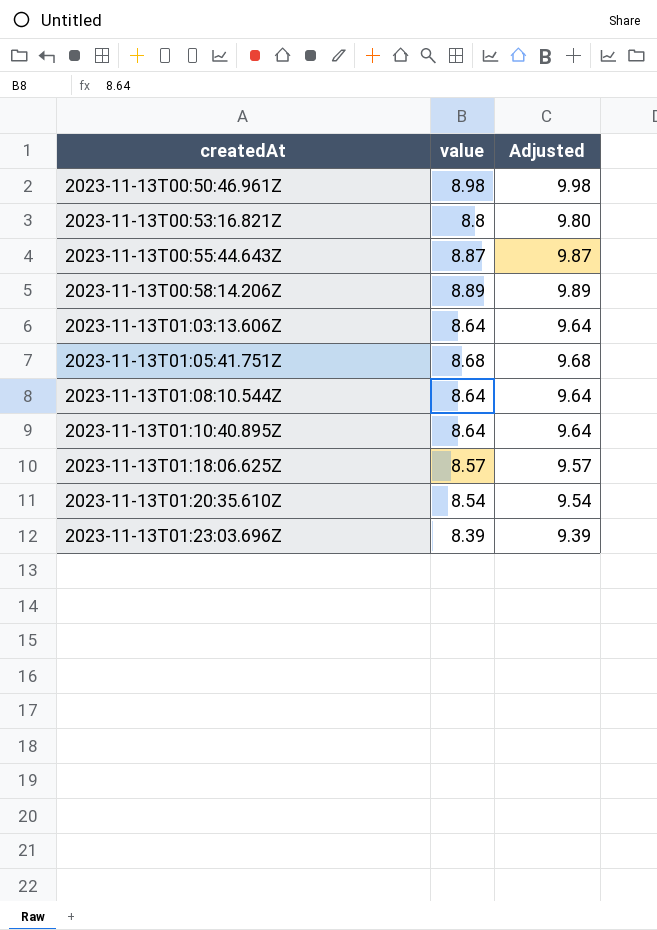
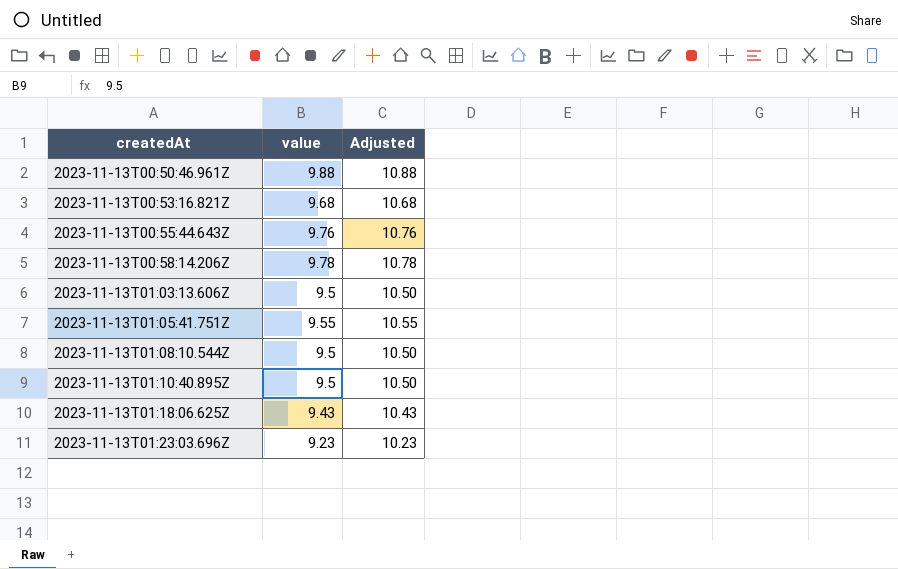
row 2023-11-13T01:20:35.610Z: 8.54 | 9.54 -> none
2023-11-13T00:50:46.961Z | value: 8.98 -> 9.88
2023-11-13T00:50:46.961Z | Adjusted: 9.98 -> 10.88
2023-11-13T00:53:16.821Z | value: 8.8 -> 9.68
2023-11-13T00:53:16.821Z | Adjusted: 9.80 -> 10.68
2023-11-13T00:55:44.643Z | value: 8.87 -> 9.76
2023-11-13T00:55:44.643Z | Adjusted: 9.87 -> 10.76
2023-11-13T00:58:14.206Z | value: 8.89 -> 9.78
2023-11-13T00:58:14.206Z | Adjusted: 9.89 -> 10.78
2023-11-13T01:03:13.606Z | value: 8.64 -> 9.5
2023-11-13T01:03:13.606Z | Adjusted: 9.64 -> 10.50
2023-11-13T01:05:41.751Z | value: 8.68 -> 9.55
2023-11-13T01:05:41.751Z | Adjusted: 9.68 -> 10.55
2023-11-13T01:08:10.544Z | value: 8.64 -> 9.5
2023-11-13T01:08:10.544Z | Adjusted: 9.64 -> 10.50
2023-11-13T01:10:40.895Z | value: 8.64 -> 9.5
2023-11-13T01:10:40.895Z | Adjusted: 9.64 -> 10.50
2023-11-13T01:18:06.625Z | value: 8.57 -> 9.43
2023-11-13T01:18:06.625Z | Adjusted: 9.57 -> 10.43
2023-11-13T01:23:03.696Z | value: 8.39 -> 9.23
2023-11-13T01:23:03.696Z | Adjusted: 9.39 -> 10.23

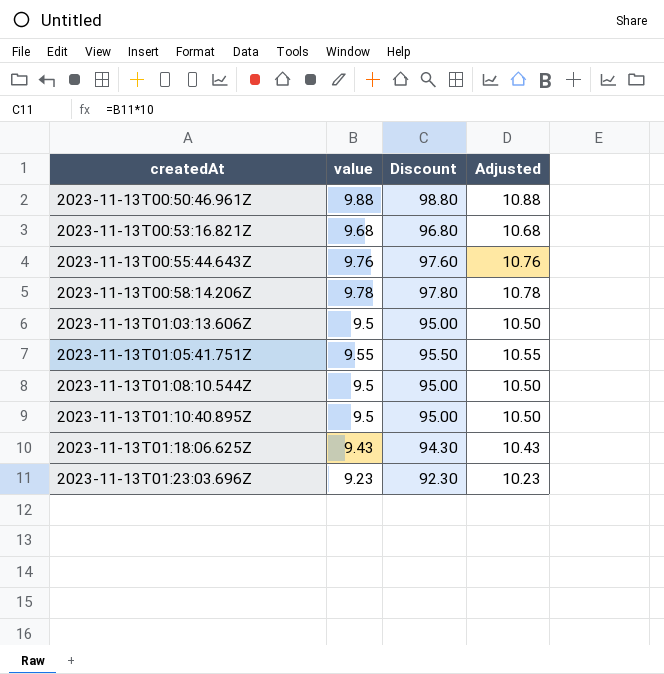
column Discount | formula: none -> [value] * 10

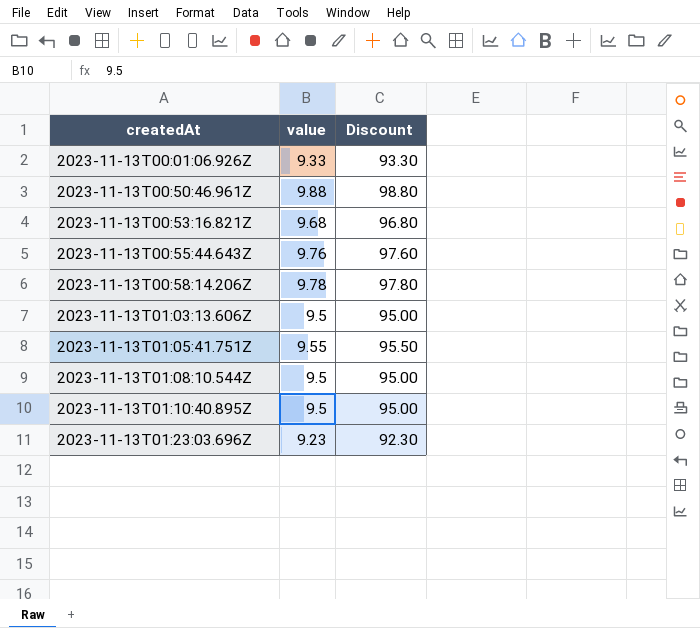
column Adjusted | formula: [value] + 1 -> none
row 2023-11-13T01:18:06.625Z: 9.43 | 94.30 | 10.43 -> none
row 2023-11-13T00:01:06.926Z: none -> 9.33 | 93.30

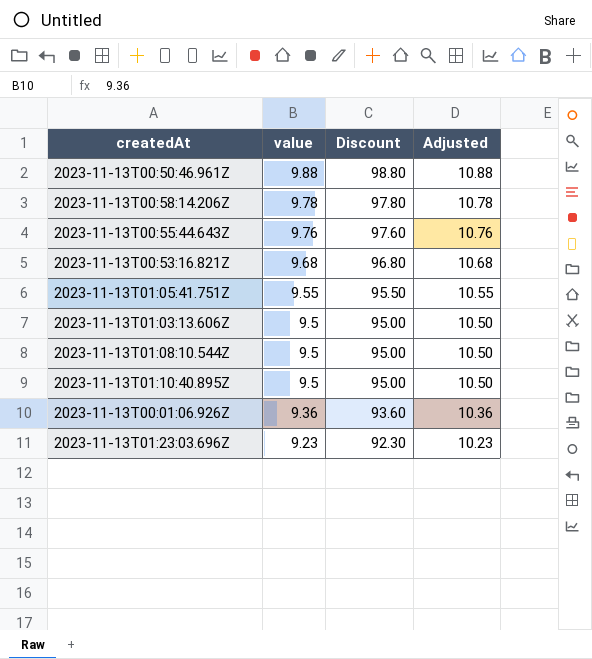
row order: createdAt ascending -> value descending
column Adjusted | formula: none -> [value] + 1
2023-11-13T00:01:06.926Z | value: 9.33 -> 9.36
2023-11-13T00:01:06.926Z | Discount: 93.30 -> 93.60

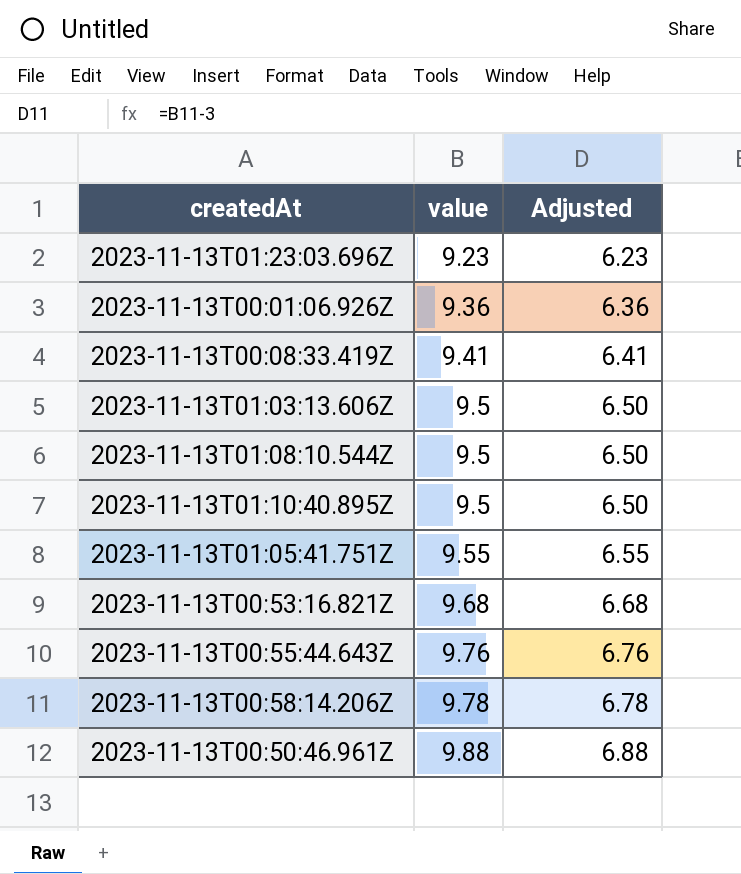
row order: value descending -> value ascending
column Discount | formula: [value] * 10 -> none
column Adjusted | formula: [value] + 1 -> [value] - 3
row 2023-11-13T00:08:33.419Z: none -> 9.41 | 6.41

